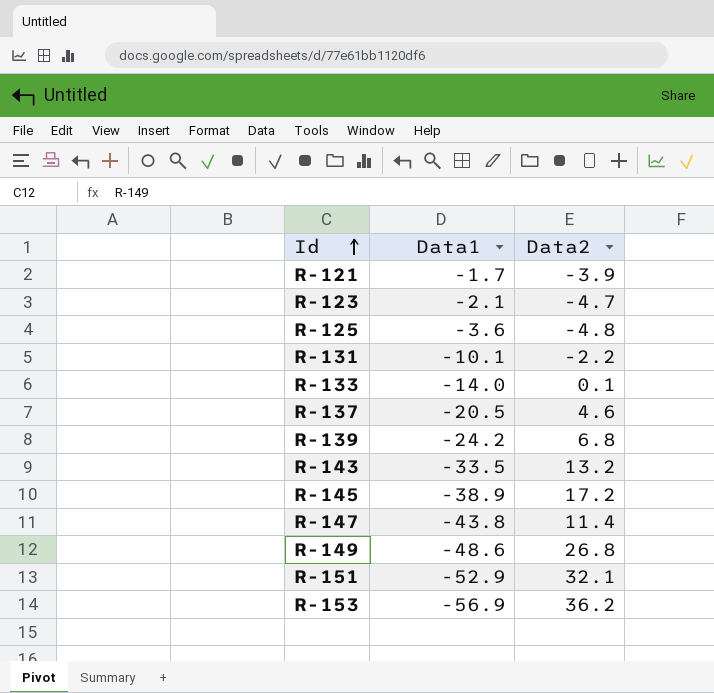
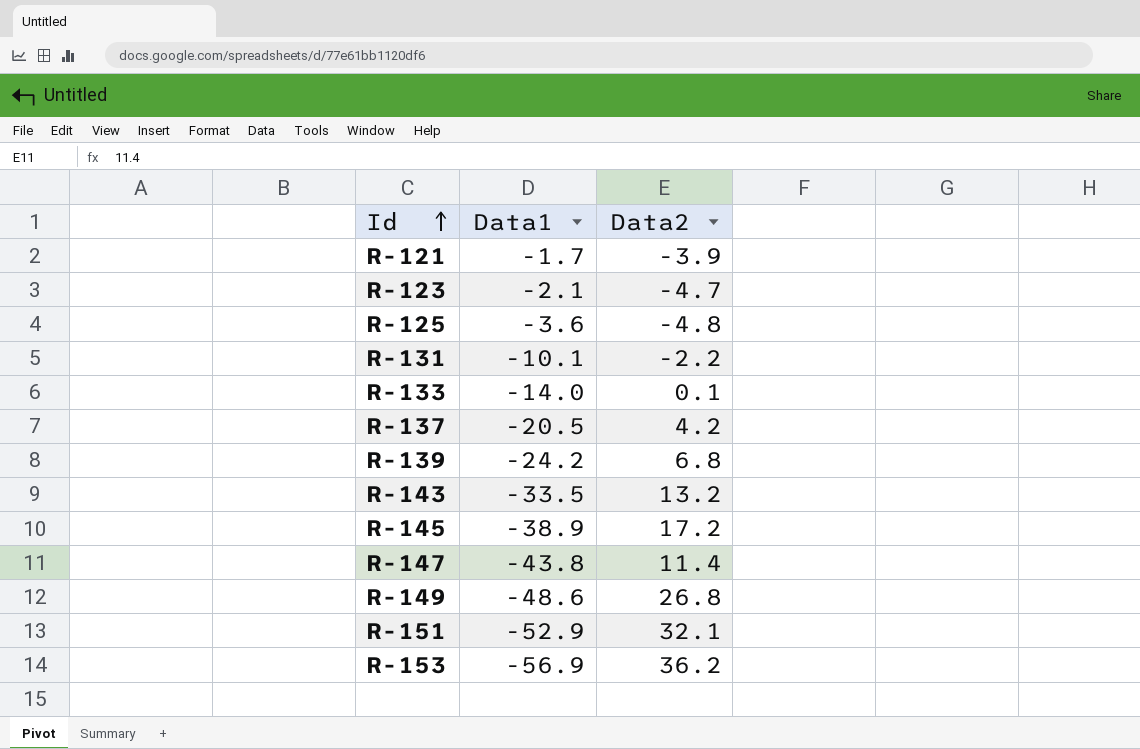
R-137 | Data2: 4.6 -> 4.2

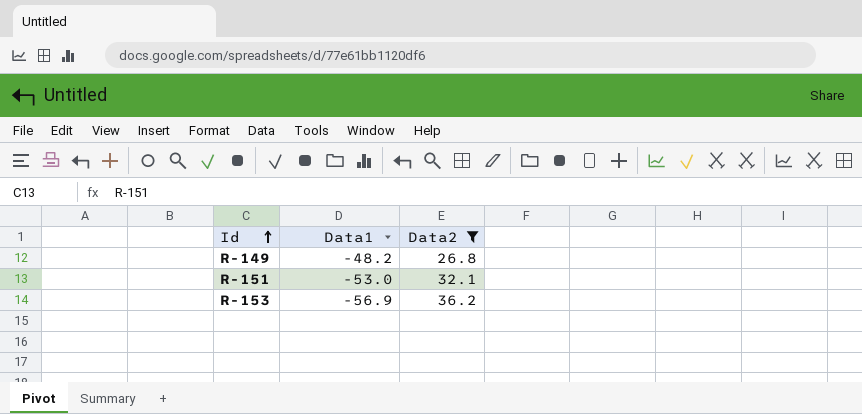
filter: none -> Data2 >= 26.8
R-149 | Data1: -48.6 -> -48.2
R-151 | Data1: -52.9 -> -53.0

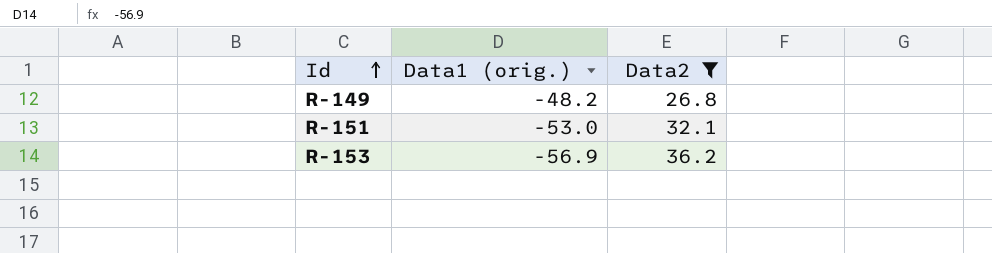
column name: Data1 -> Data1 (orig.)

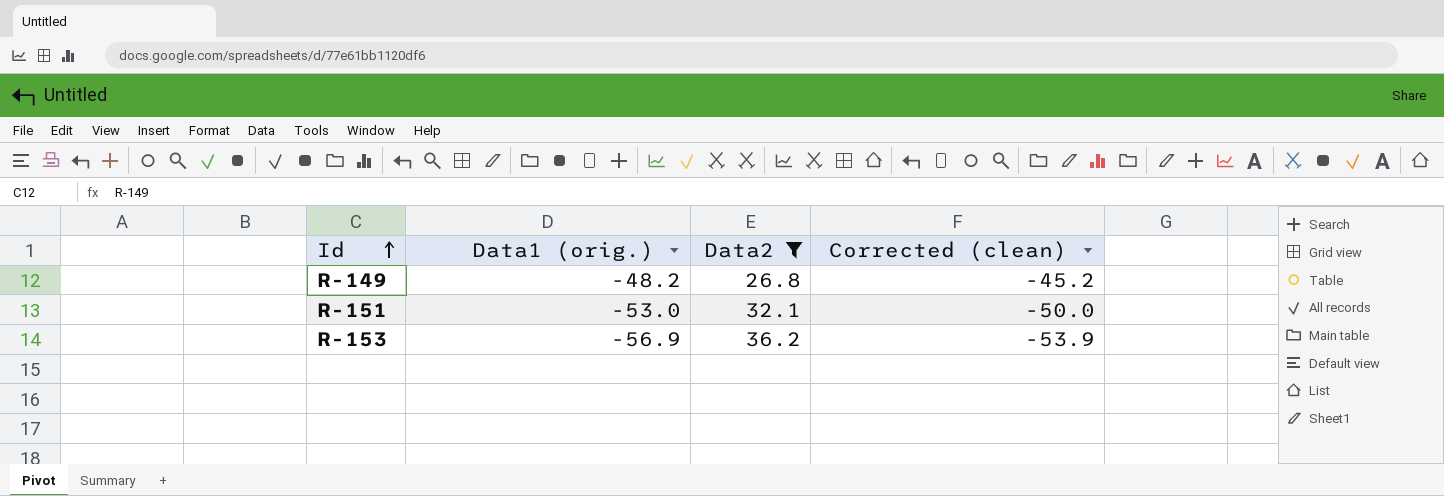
column Corrected (clean) | formula: none -> [Data1 (orig.)] + 3

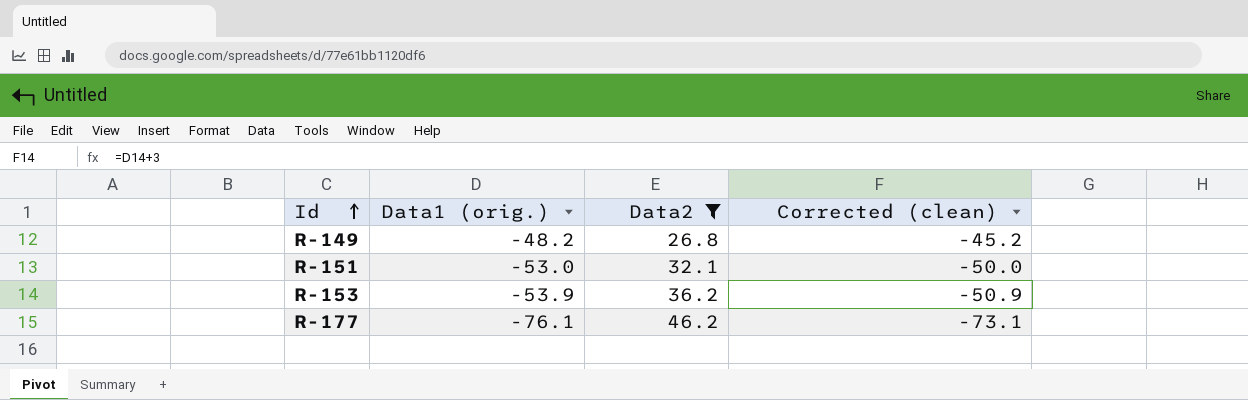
R-153 | Data1 (orig.): -56.9 -> -53.9
R-153 | Corrected (clean): -53.9 -> -50.9
row R-177: none -> -76.1 | 46.2 | -73.1

